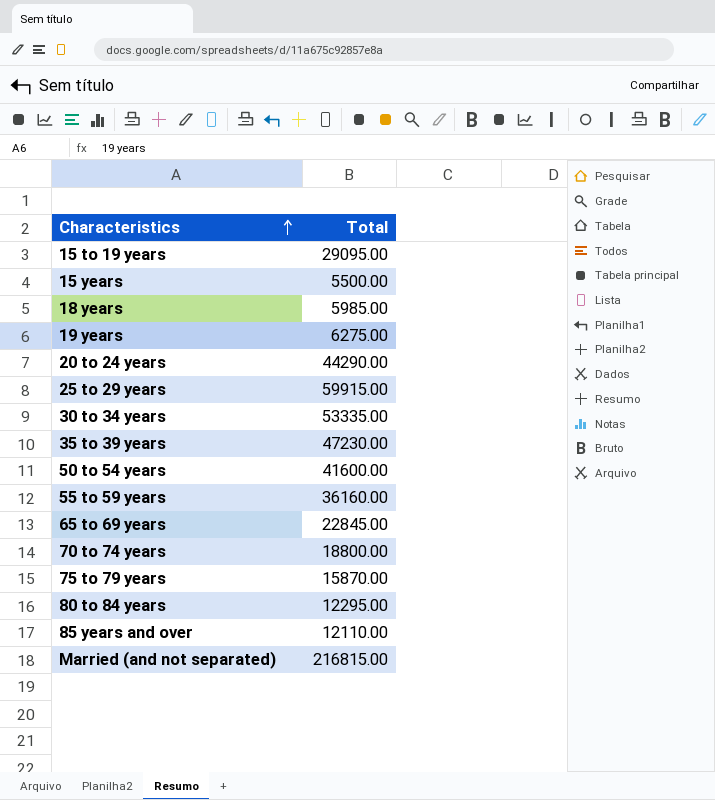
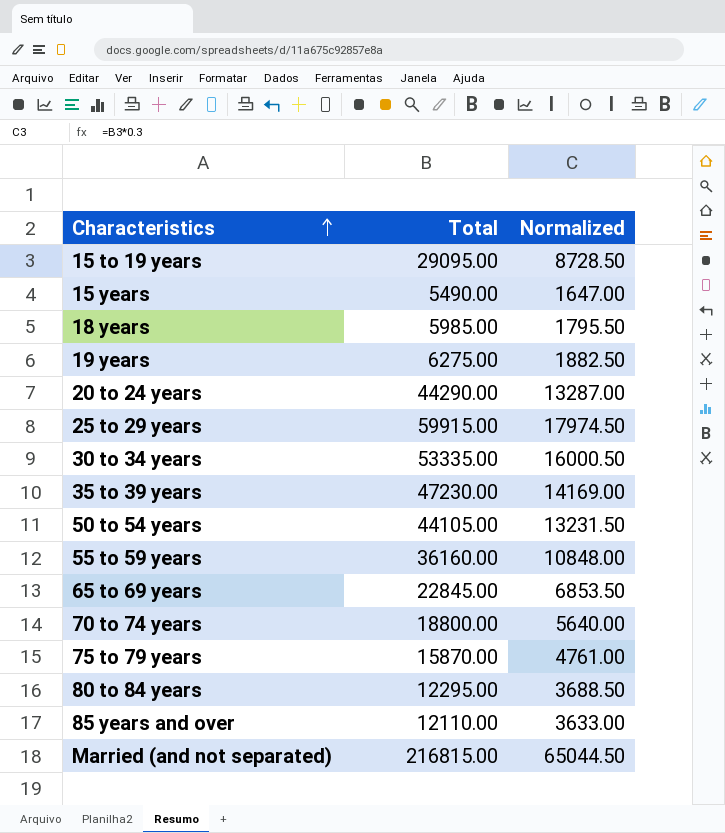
column Normalized | formula: none -> [Total] * 0.3
15 years | Total: 5500.00 -> 5490.00
50 to 54 years | Total: 41600.00 -> 44105.00

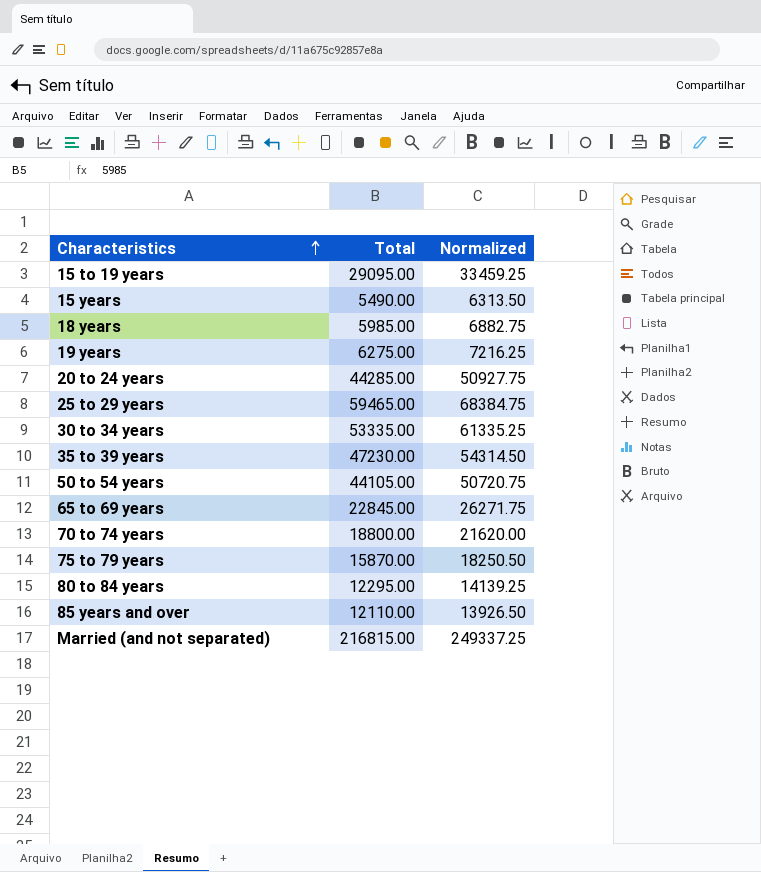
column Normalized | formula: [Total] * 0.3 -> [Total] * 1.15
row 55 to 59 years: 36160.00 | 10848.00 -> none
20 to 24 years | Total: 44290.00 -> 44285.00
25 to 29 years | Total: 59915.00 -> 59465.00

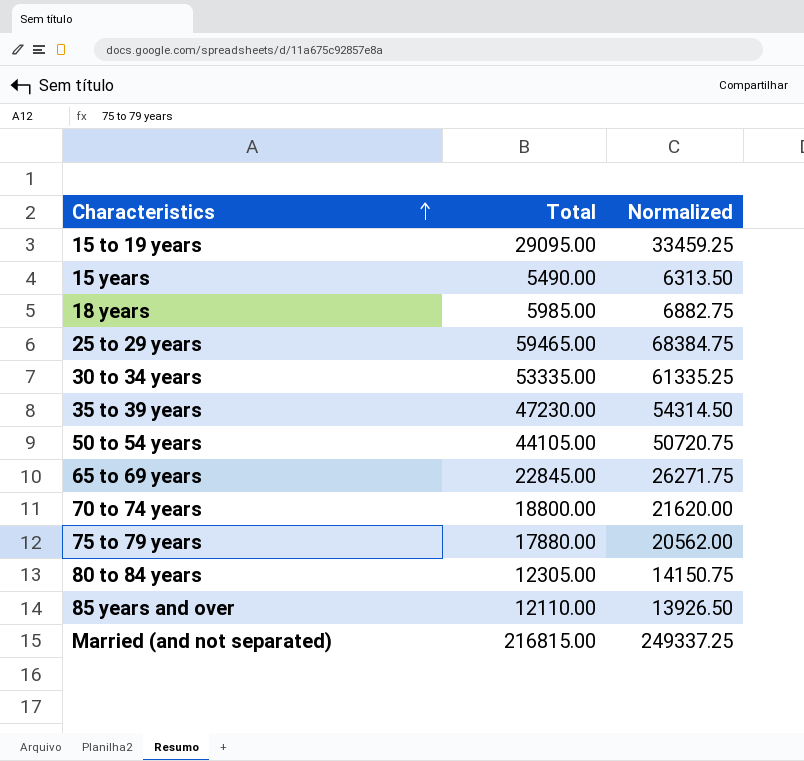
row 19 years: 6275.00 | 7216.25 -> none
row 20 to 24 years: 44285.00 | 50927.75 -> none
75 to 79 years | Total: 15870.00 -> 17880.00
75 to 79 years | Normalized: 18250.50 -> 20562.00
80 to 84 years | Total: 12295.00 -> 12305.00
80 to 84 years | Normalized: 14139.25 -> 14150.75

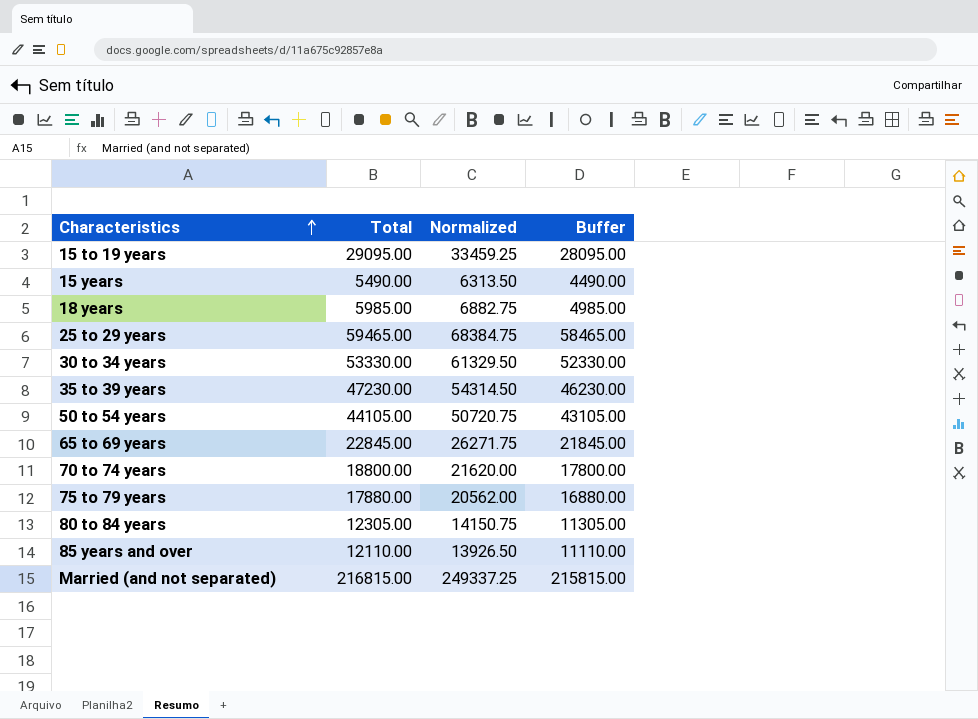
column Buffer | formula: none -> [Total] - 1000
30 to 34 years | Total: 53335.00 -> 53330.00
30 to 34 years | Normalized: 61335.25 -> 61329.50

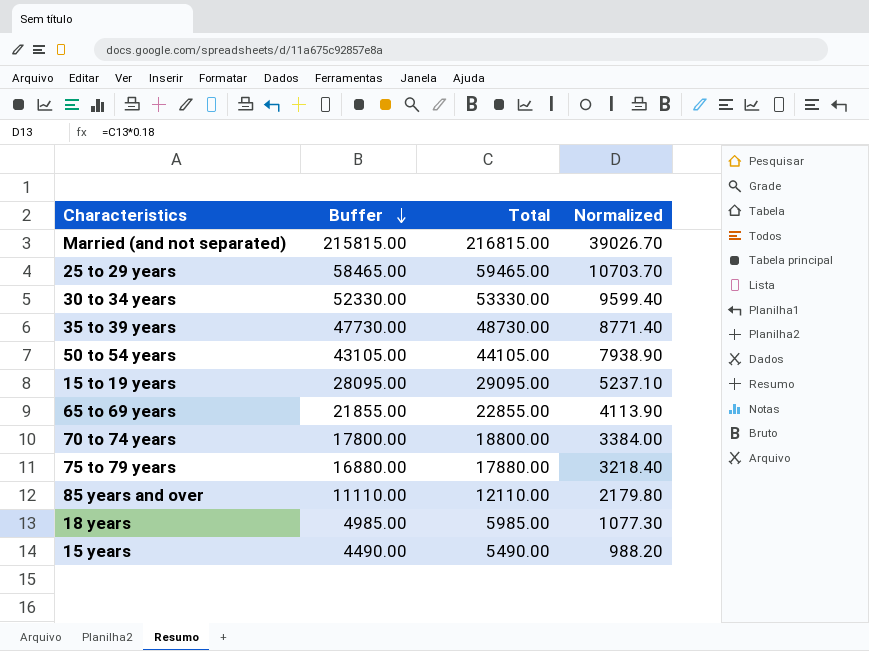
row order: Characteristics ascending -> Buffer descending
column Buffer | position: 4 -> 2
column Normalized | formula: [Total] * 1.15 -> [Total] * 0.18
row 80 to 84 years: 12305.00 | 14150.75 | 11305.00 -> none
35 to 39 years | Buffer: 46230.00 -> 47730.00
35 to 39 years | Total: 47230.00 -> 48730.00
65 to 69 years | Buffer: 21845.00 -> 21855.00
65 to 69 years | Total: 22845.00 -> 22855.00

